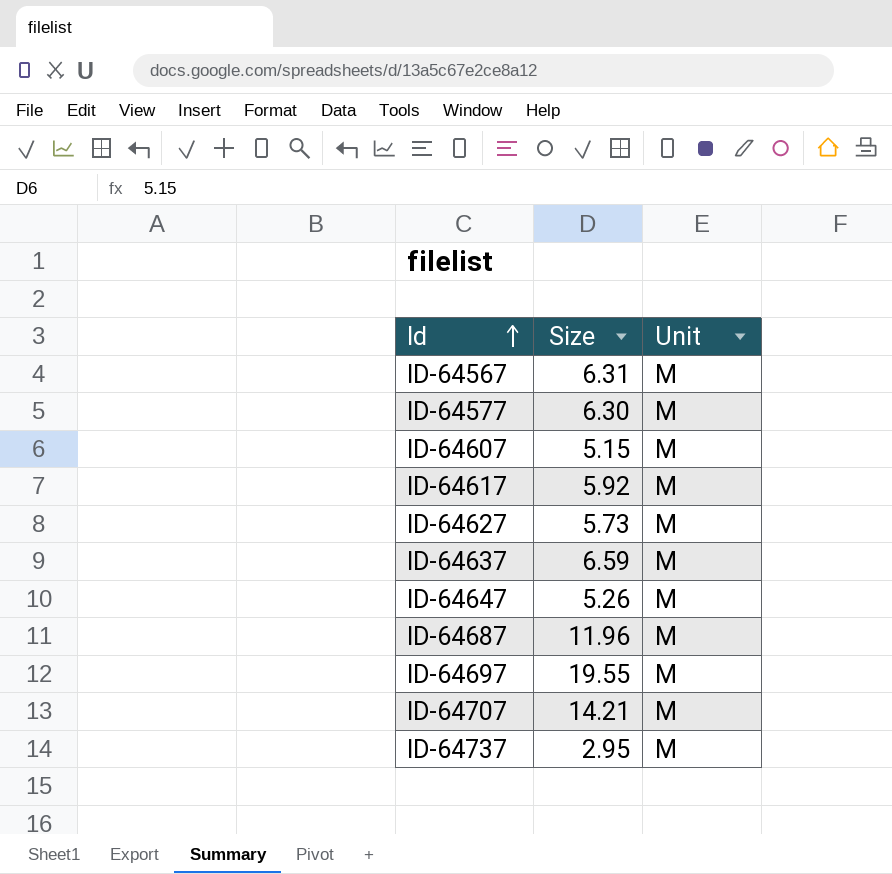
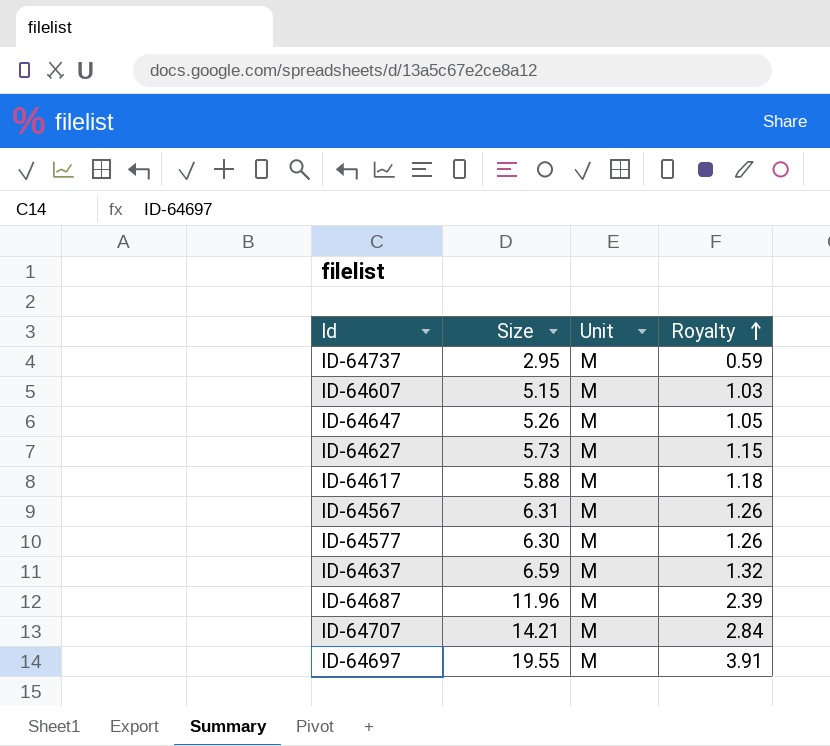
row order: Id ascending -> Royalty ascending
column Royalty | formula: none -> [Size] * 0.2
ID-64617 | Size: 5.92 -> 5.88

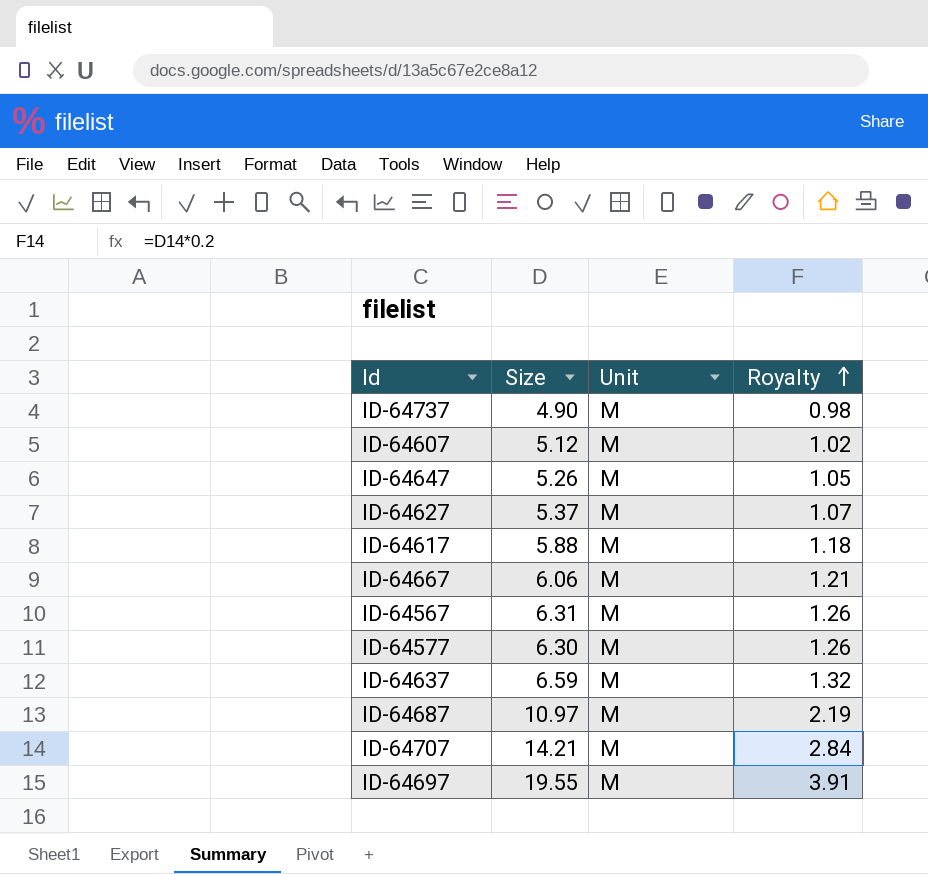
ID-64737 | Size: 2.95 -> 4.90
ID-64737 | Royalty: 0.59 -> 0.98
ID-64607 | Size: 5.15 -> 5.12
ID-64607 | Royalty: 1.03 -> 1.02
ID-64627 | Size: 5.73 -> 5.37
ID-64627 | Royalty: 1.15 -> 1.07
row ID-64667: none -> 6.06 | M | 1.21
ID-64687 | Size: 11.96 -> 10.97
ID-64687 | Royalty: 2.39 -> 2.19

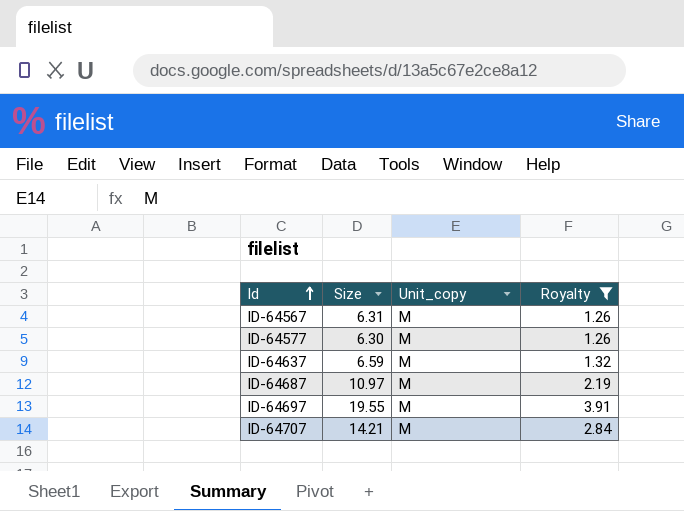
filter: none -> Royalty >= 1.26
row order: Royalty ascending -> Id ascending
column name: Unit -> Unit_copy

